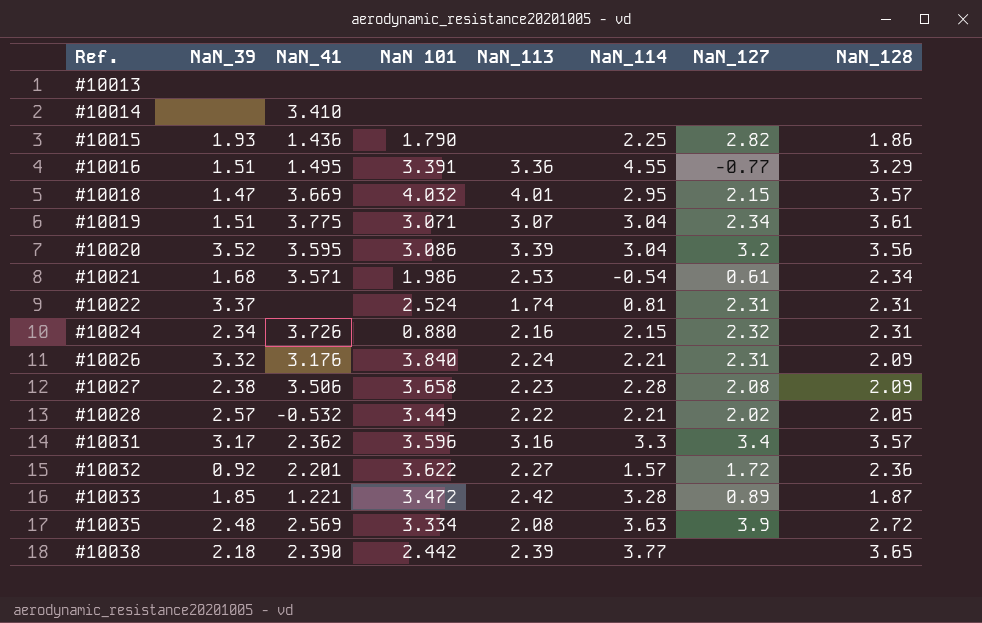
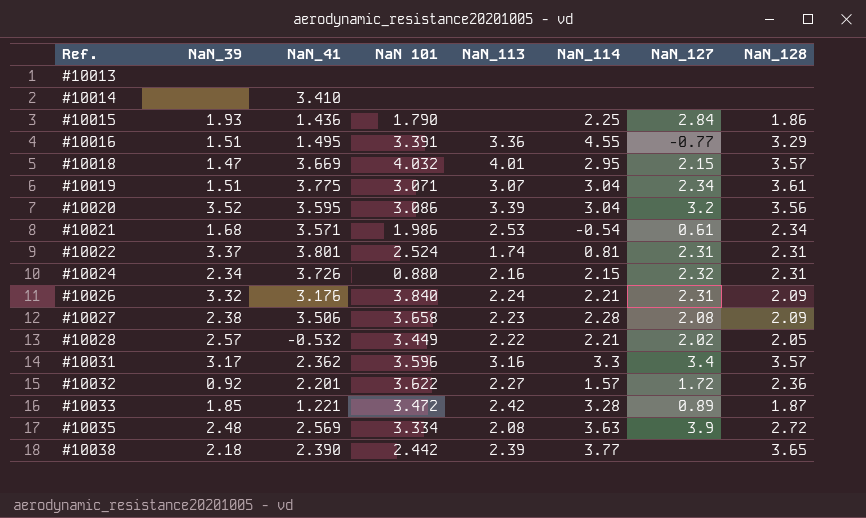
#10015 | NaN_127: 2.82 -> 2.84
#10022 | NaN_41: none -> 3.801

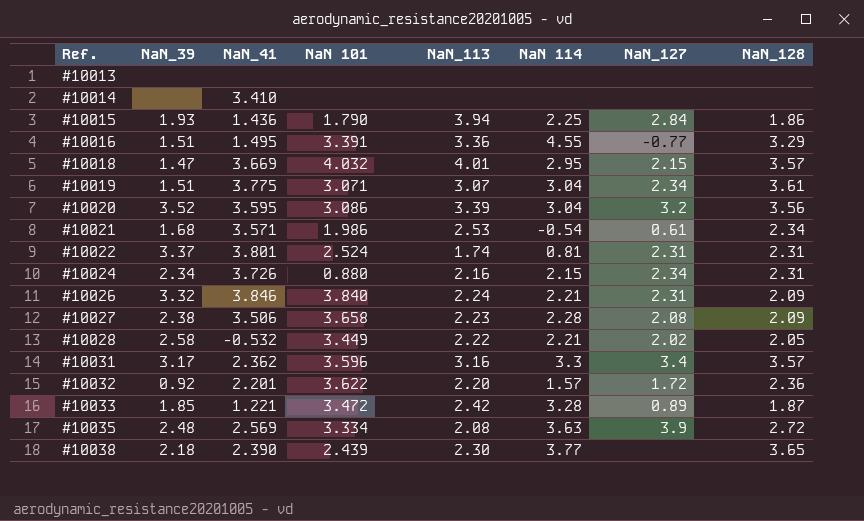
column name: NaN_114 -> NaN 114
#10015 | NaN_113: none -> 3.94
#10024 | NaN_127: 2.32 -> 2.34
#10026 | NaN_41: 3.176 -> 3.846
#10028 | NaN_39: 2.57 -> 2.58
#10032 | NaN_113: 2.27 -> 2.20
#10038 | NaN 101: 2.442 -> 2.439
#10038 | NaN_113: 2.39 -> 2.30

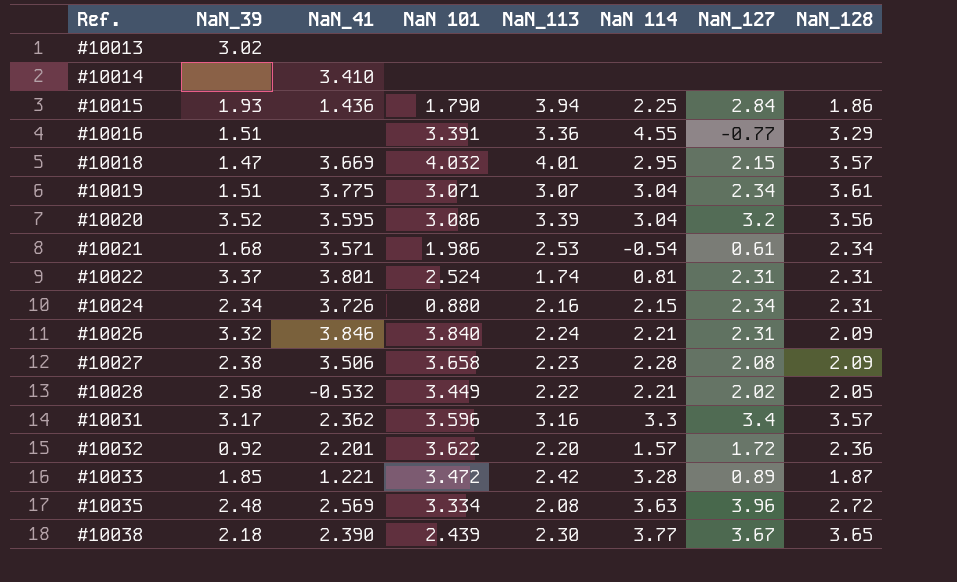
#10013 | NaN_39: none -> 3.02
#10016 | NaN_41: 1.495 -> none
#10035 | NaN_127: 3.9 -> 3.96
#10038 | NaN_127: none -> 3.67

